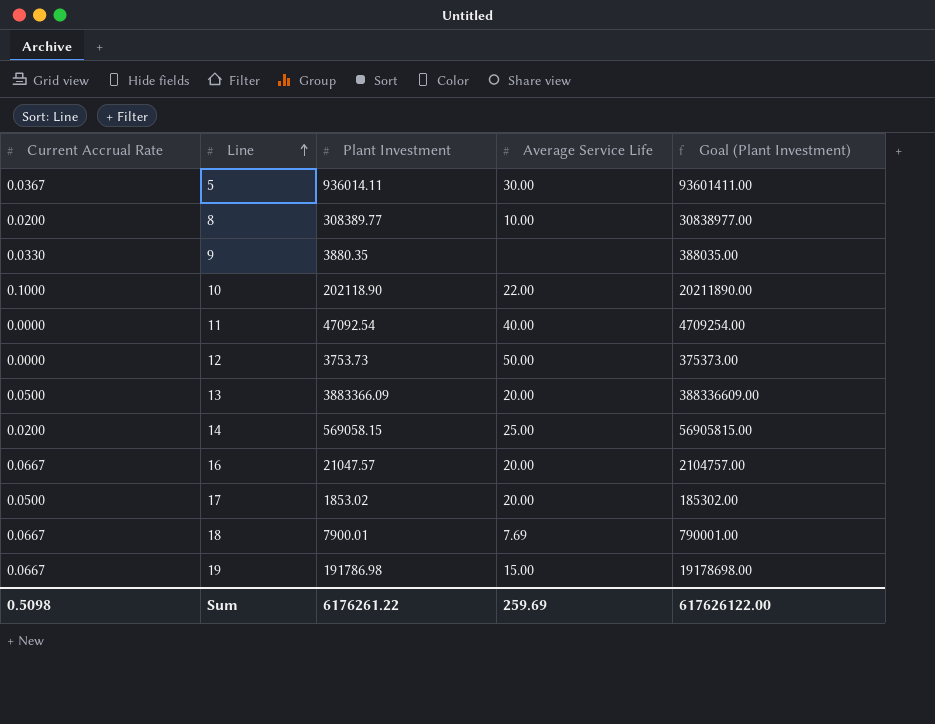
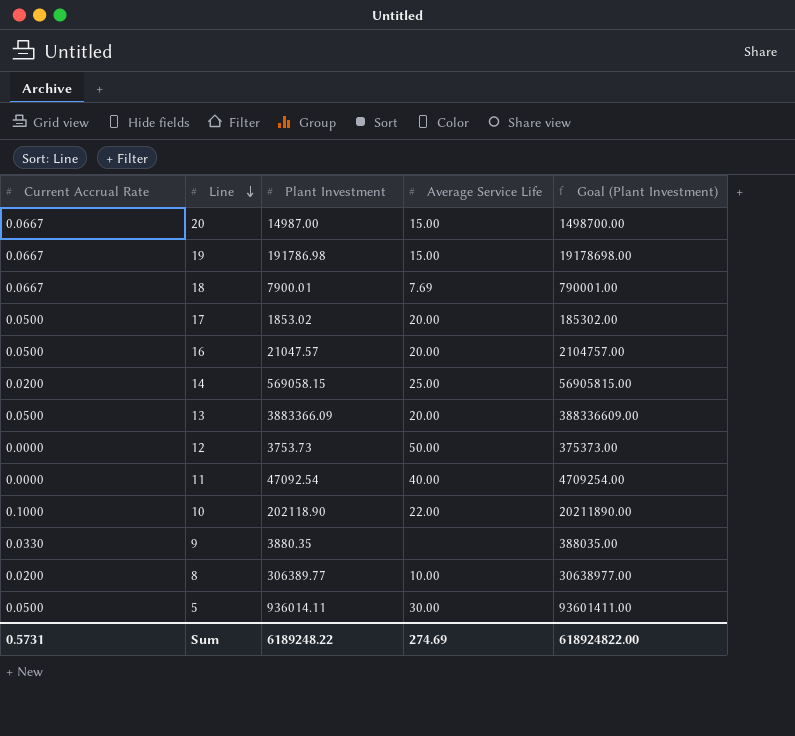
row order: Line ascending -> Line descending
row 20: none -> 0.0667 | 14987.00 | 15.00 | 1498700.00
16 | Current Accrual Rate: 0.0667 -> 0.0500
8 | Plant Investment: 308389.77 -> 306389.77
8 | Goal (Plant Investment): 30838977.00 -> 30638977.00
5 | Current Accrual Rate: 0.0367 -> 0.0500
Sum | Current Accrual Rate: 0.5098 -> 0.5731
Sum | Plant Investment: 6176261.22 -> 6189248.22
Sum | Average Service Life: 259.69 -> 274.69
Sum | Goal (Plant Investment): 617626122.00 -> 618924822.00

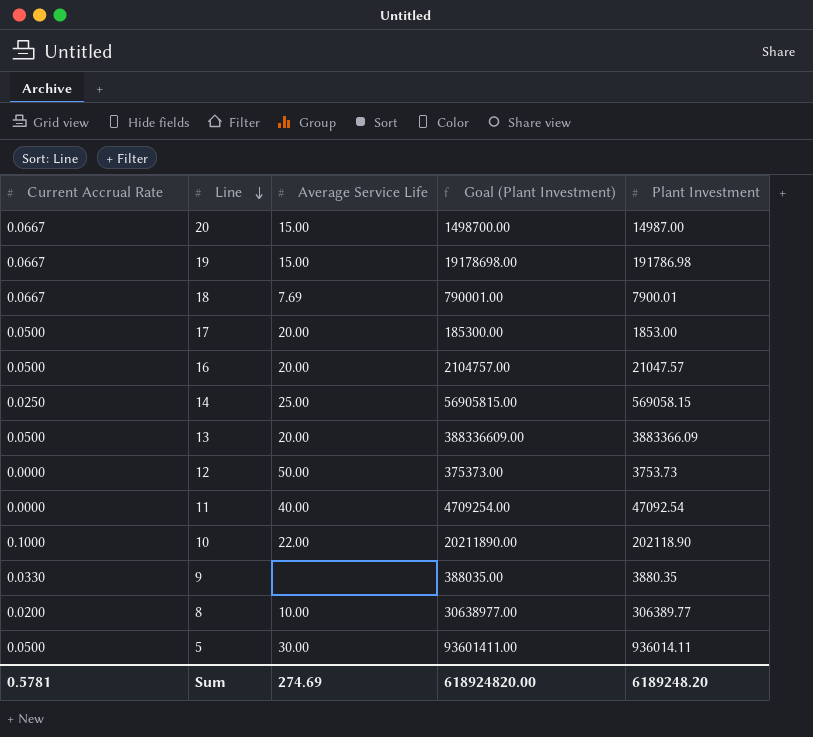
column Plant Investment | position: 3 -> 5
17 | Goal (Plant Investment): 185302.00 -> 185300.00
17 | Plant Investment: 1853.02 -> 1853.00
14 | Current Accrual Rate: 0.0200 -> 0.0250
Sum | Current Accrual Rate: 0.5731 -> 0.5781
Sum | Goal (Plant Investment): 618924822.00 -> 618924820.00
Sum | Plant Investment: 6189248.22 -> 6189248.20

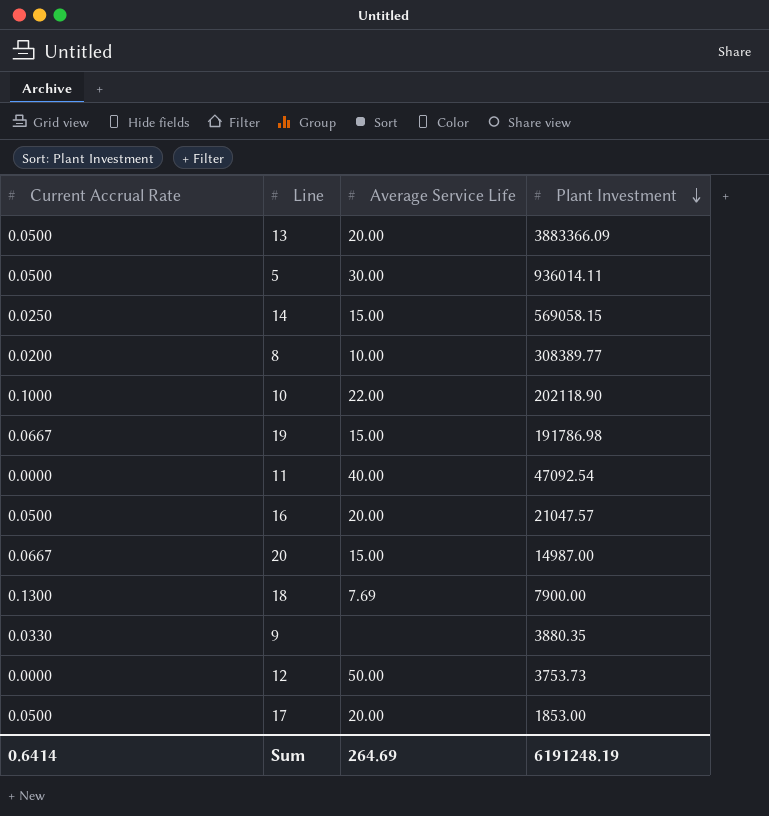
row order: Line descending -> Plant Investment descending
column Goal (Plant Investment) | formula: [Plant Investment] * 100 -> none
14 | Average Service Life: 25.00 -> 15.00
8 | Plant Investment: 306389.77 -> 308389.77
18 | Current Accrual Rate: 0.0667 -> 0.1300
18 | Plant Investment: 7900.01 -> 7900.00
Sum | Current Accrual Rate: 0.5781 -> 0.6414
Sum | Average Service Life: 274.69 -> 264.69
Sum | Plant Investment: 6189248.20 -> 6191248.19

